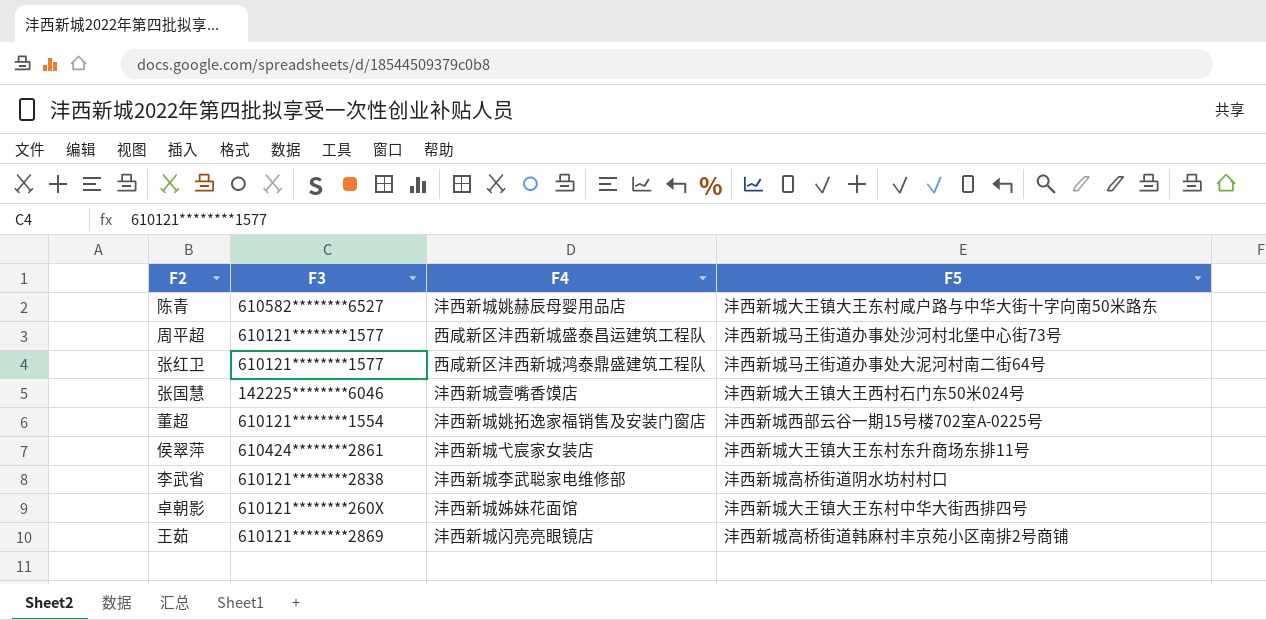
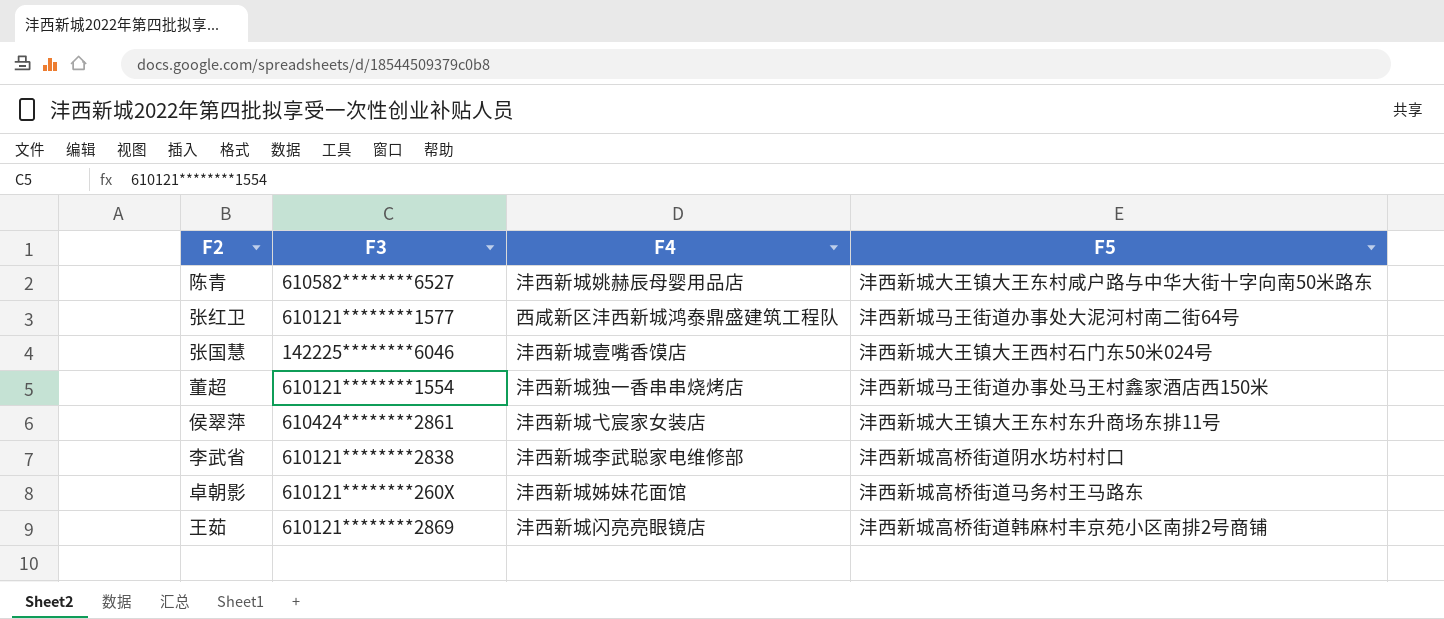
row 周平超: 610121********1577 | 西咸新区沣西新城盛泰昌运建筑工程队 | 沣西新城马王街道办事处沙河村北堡中心街73号 -> none
董超 | F4: 沣西新城姚拓逸家福销售及安装门窗店 -> 沣西新城独一香串串烧烤店
董超 | F5: 沣西新城西部云谷一期15号楼702室A-0225号 -> 沣西新城马王街道办事处马王村鑫家酒店西150米
卓朝影 | F5: 沣西新城大王镇大王东村中华大街西排四号 -> 沣西新城高桥街道马务村王马路东

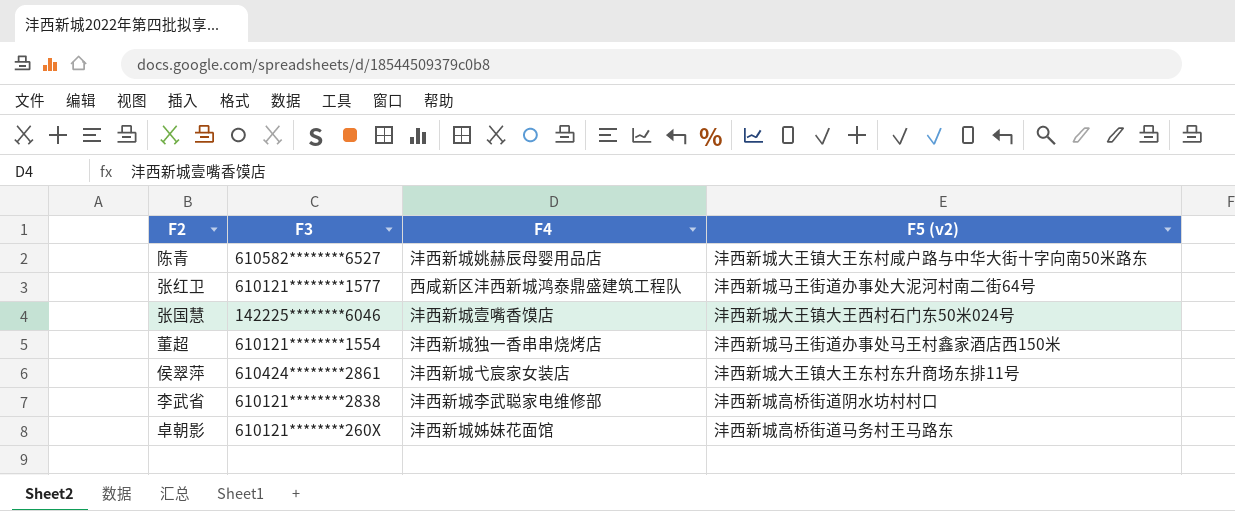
column name: F5 -> F5 (v2)
row 王茹: 610121********2869 | 沣西新城闪亮亮眼镜店 | 沣西新城高桥街道韩麻村丰京苑小区南排2号商铺 -> none

